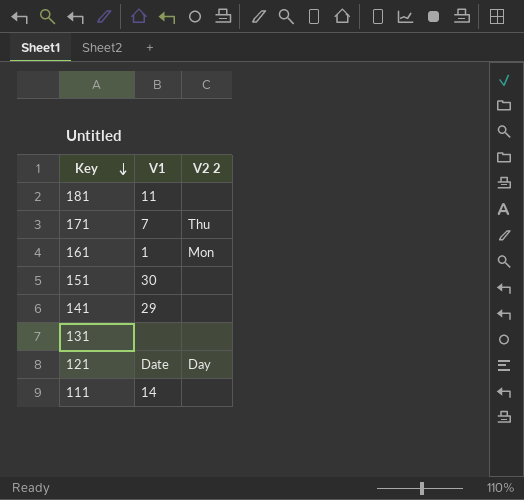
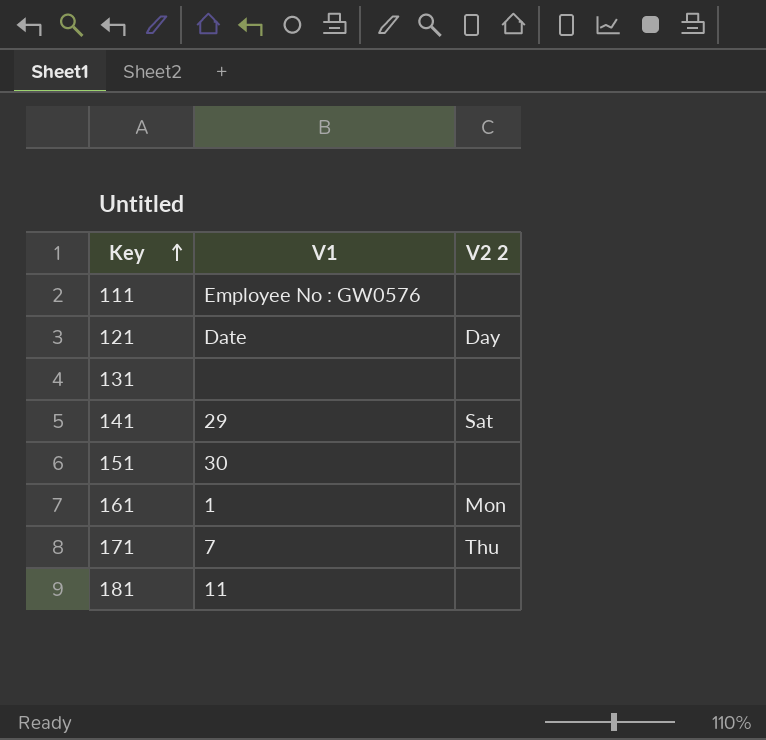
row order: Key descending -> Key ascending
111 | V1: 14 -> Employee No : GW0576
141 | V2 2: none -> Sat

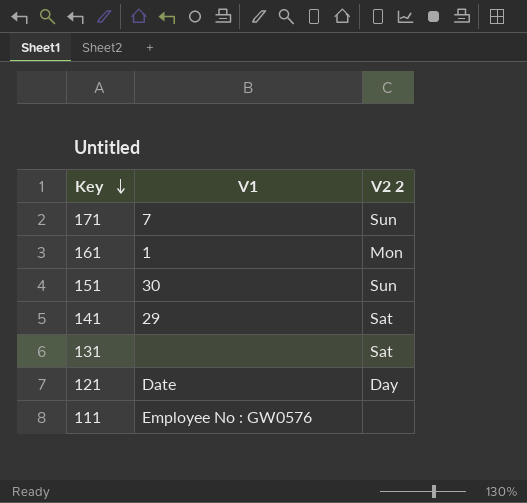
row order: Key ascending -> Key descending
row 181: 11 | none -> none
171 | V2 2: Thu -> Sun
151 | V2 2: none -> Sun
131 | V2 2: none -> Sat

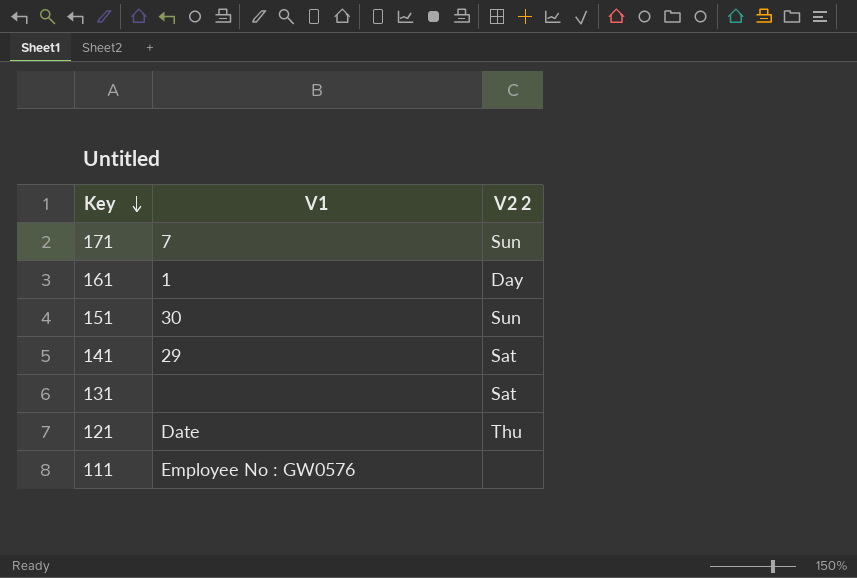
161 | V2 2: Mon -> Day
121 | V2 2: Day -> Thu

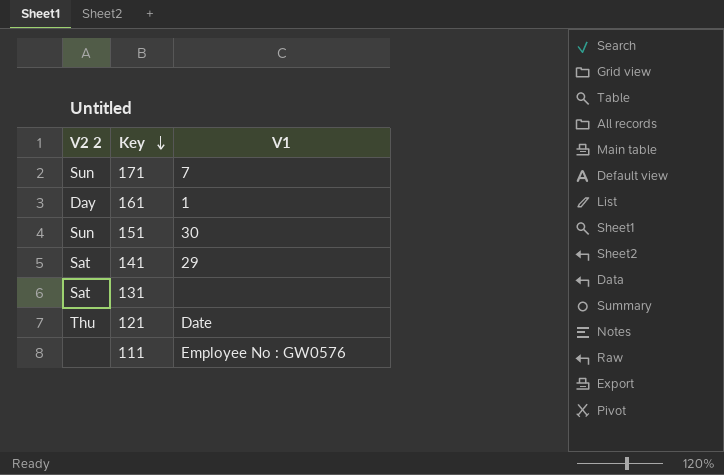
column V2 2 | position: 3 -> 1

